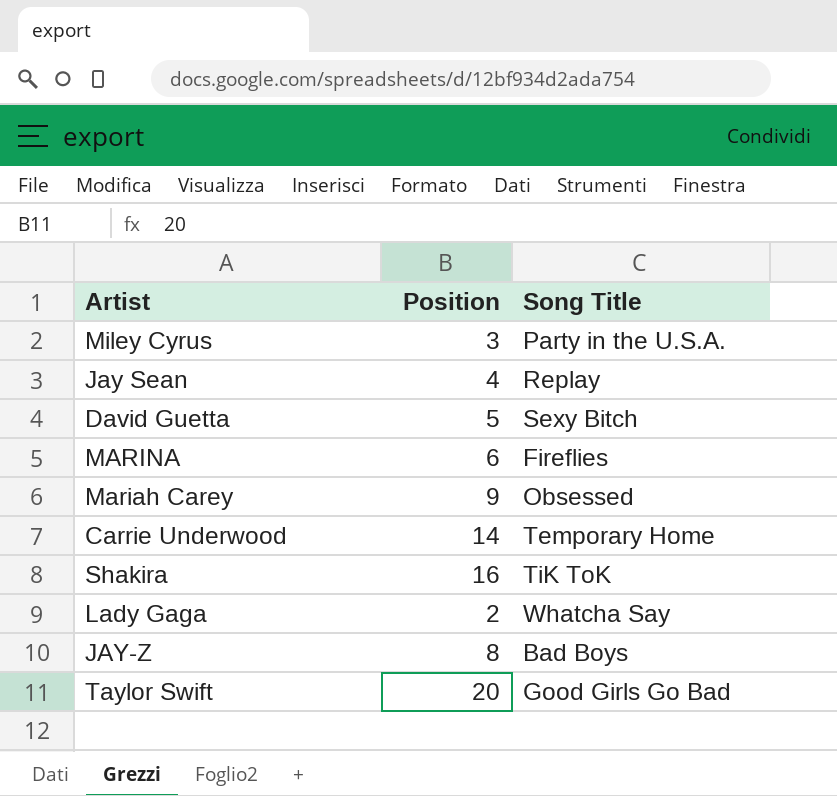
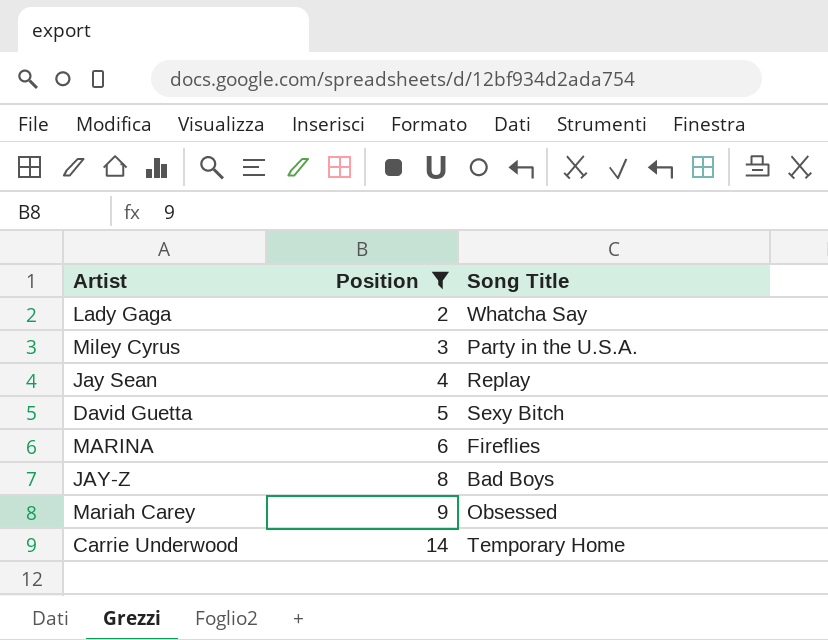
filter: none -> Position <= 14
row order: none -> Position ascending

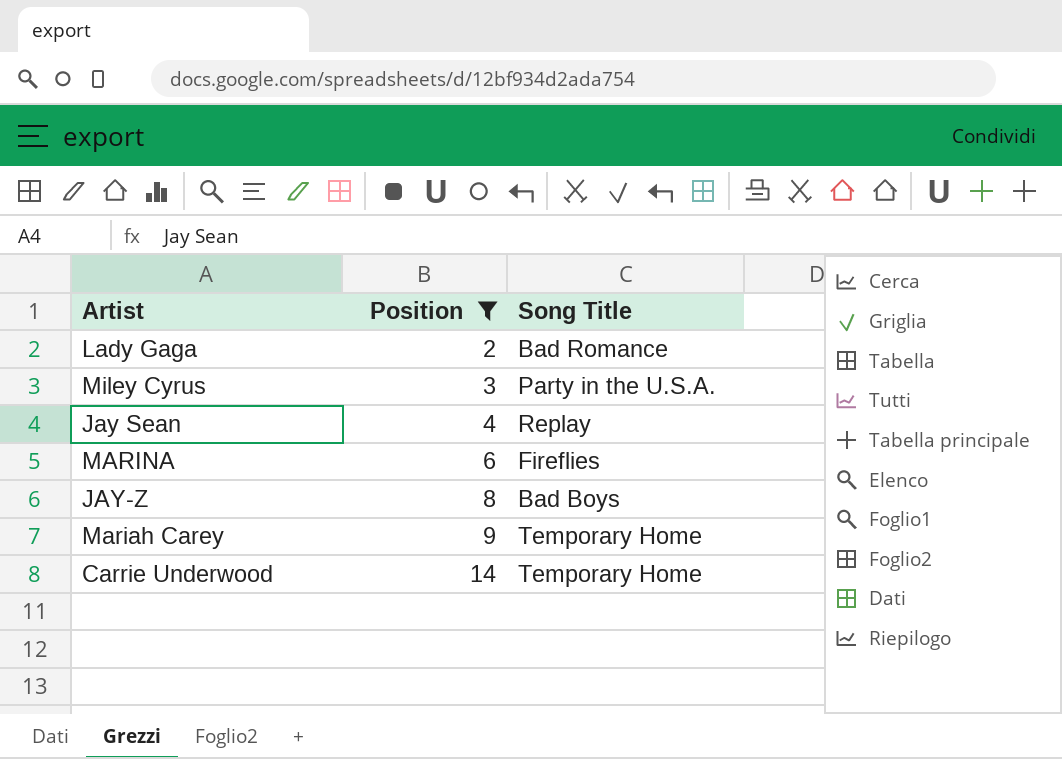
row David Guetta: 5 | Sexy Bitch -> none
Lady Gaga | Song Title: Whatcha Say -> Bad Romance
Mariah Carey | Song Title: Obsessed -> Temporary Home

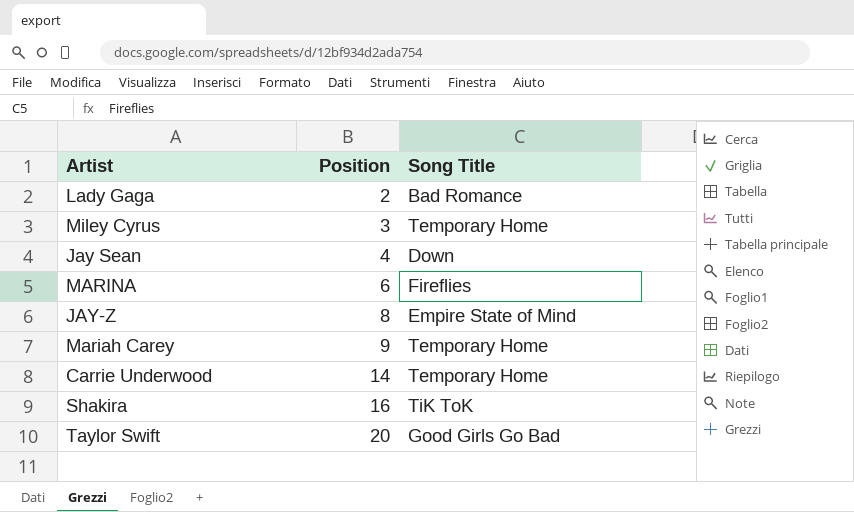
filter: Position <= 14 -> none
Miley Cyrus | Song Title: Party in the U.S.A. -> Temporary Home
Jay Sean | Song Title: Replay -> Down
JAY-Z | Song Title: Bad Boys -> Empire State of Mind

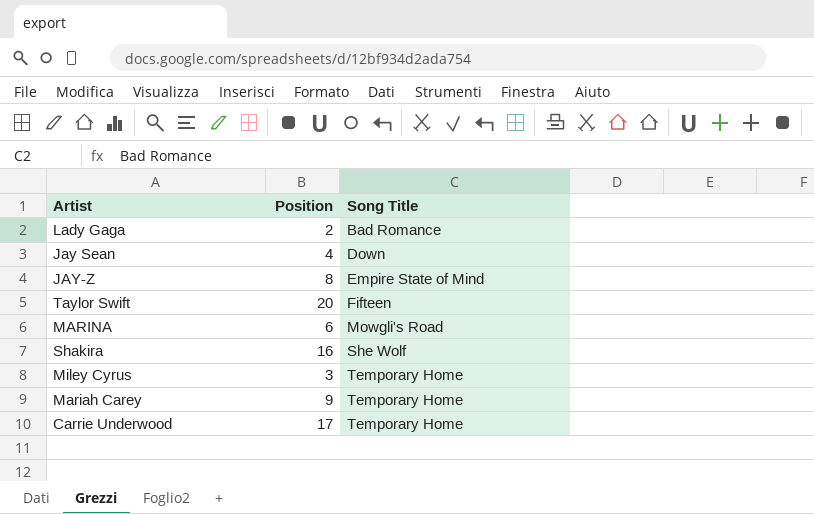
row order: Position ascending -> Song Title ascending
Taylor Swift | Song Title: Good Girls Go Bad -> Fifteen
MARINA | Song Title: Fireflies -> Mowgli's Road
Shakira | Song Title: TiK ToK -> She Wolf
Carrie Underwood | Position: 14 -> 17

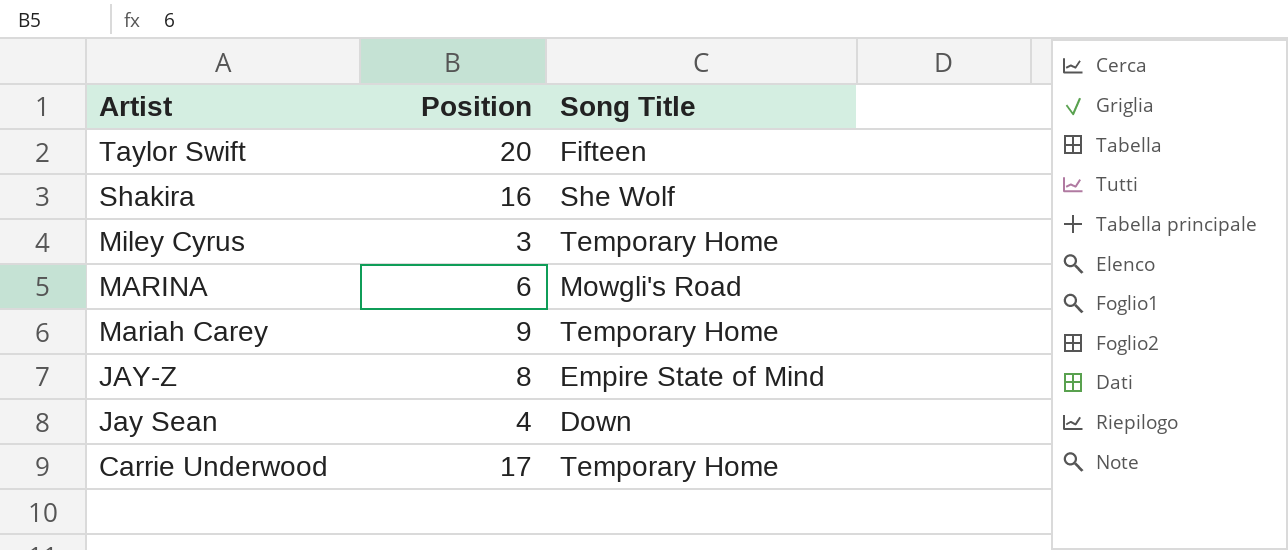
row order: Song Title ascending -> Artist descending
row Lady Gaga: 2 | Bad Romance -> none

